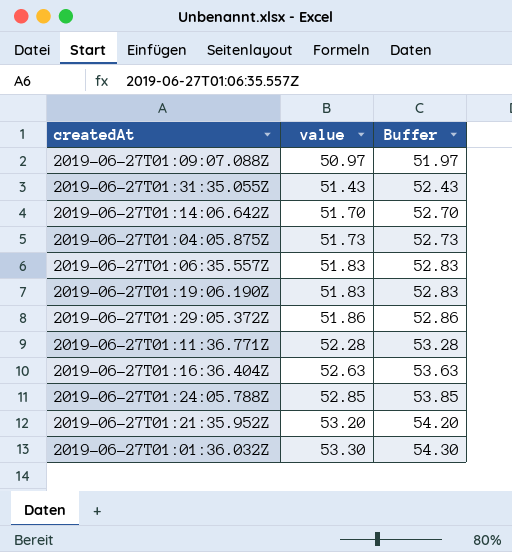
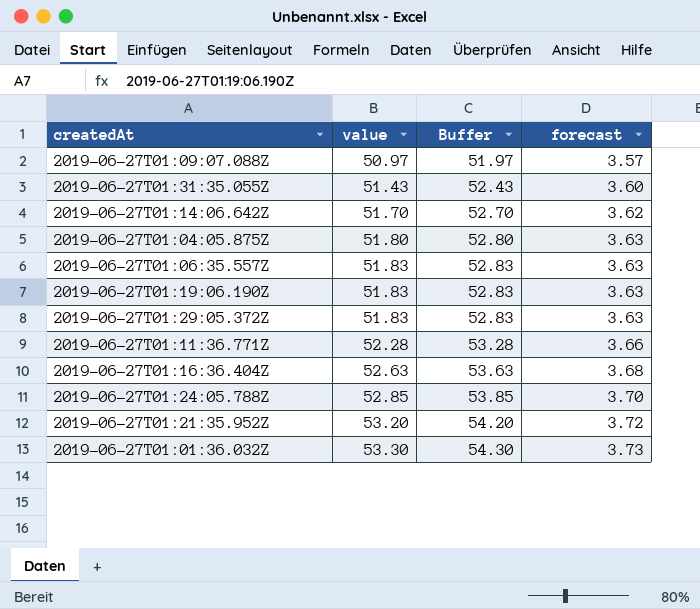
column forecast | formula: none -> [value] * 0.07
2019-06-27T01:04:05.875Z | value: 51.73 -> 51.80
2019-06-27T01:04:05.875Z | Buffer: 52.73 -> 52.80
2019-06-27T01:29:05.372Z | value: 51.86 -> 51.83
2019-06-27T01:29:05.372Z | Buffer: 52.86 -> 52.83

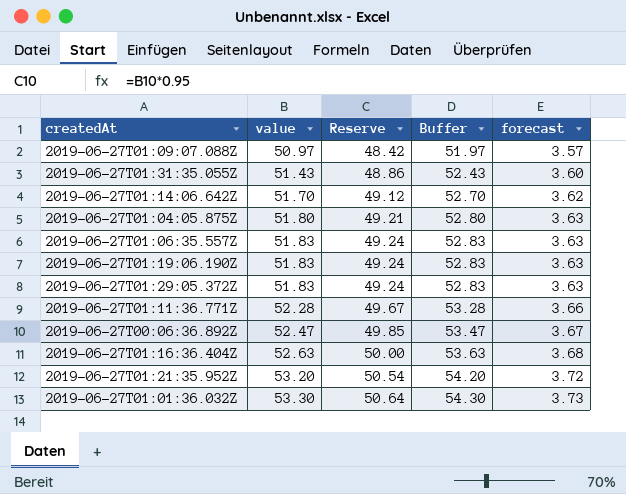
column Reserve | formula: none -> [value] * 0.95
row 2019-06-27T01:24:05.788Z: 52.85 | 53.85 | 3.70 -> none
row 2019-06-27T00:06:36.892Z: none -> 52.47 | 49.85 | 53.47 | 3.67

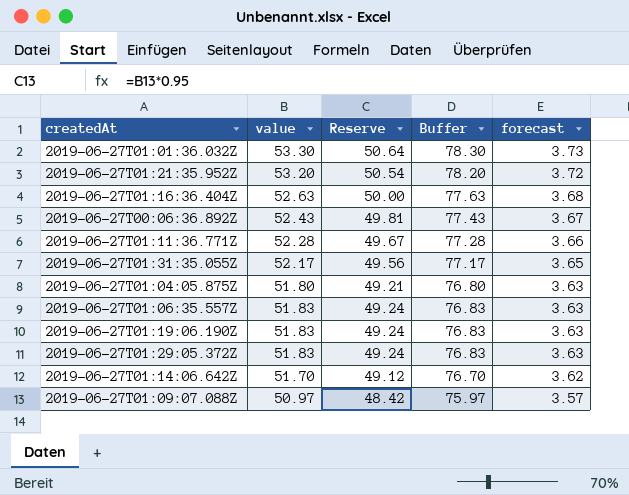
row order: value ascending -> forecast descending
column Buffer | formula: [value] + 1 -> [value] + 25
2019-06-27T00:06:36.892Z | value: 52.47 -> 52.43
2019-06-27T00:06:36.892Z | Reserve: 49.85 -> 49.81
2019-06-27T01:31:35.055Z | value: 51.43 -> 52.17
2019-06-27T01:31:35.055Z | Reserve: 48.86 -> 49.56
2019-06-27T01:31:35.055Z | forecast: 3.60 -> 3.65

